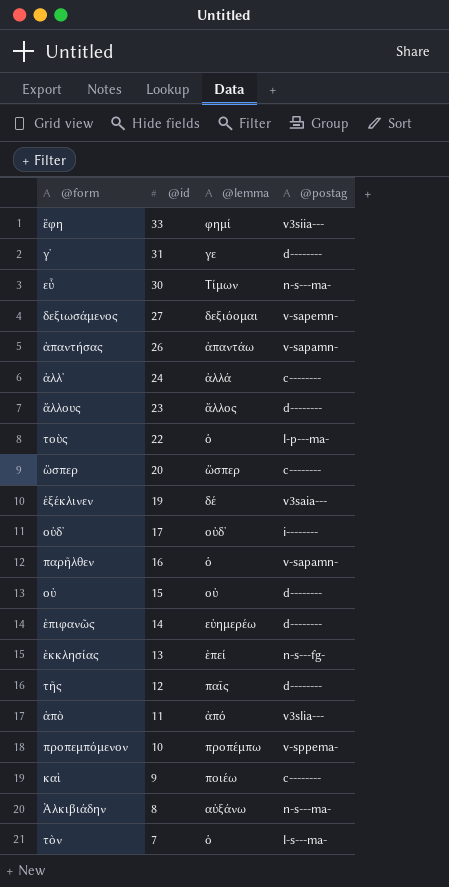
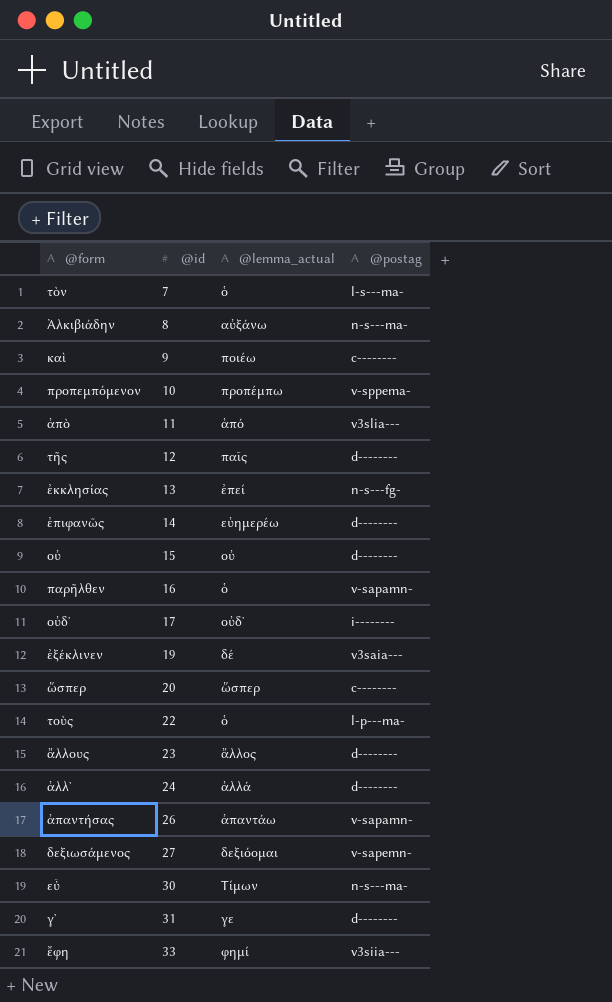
row order: @id descending -> @id ascending
column name: @lemma -> @lemma_actual
ἀλλʼ | @postag: c-------- -> d--------

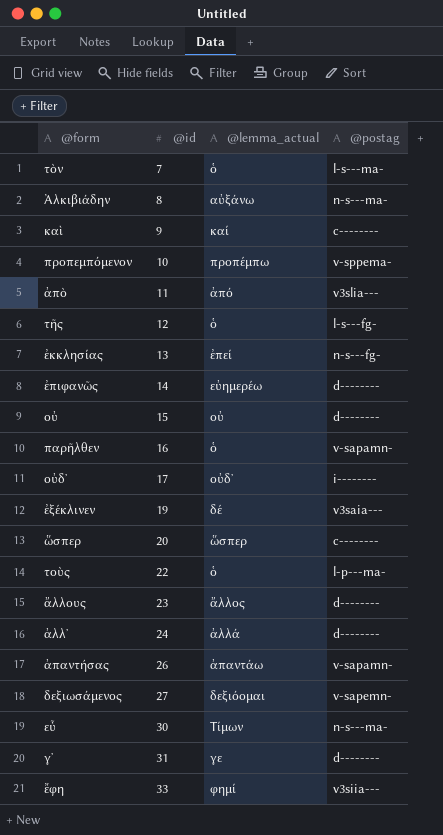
καὶ | @lemma_actual: ποιέω -> καί
τῆς | @lemma_actual: παῖς -> ὁ
τῆς | @postag: d-------- -> l-s---fg-

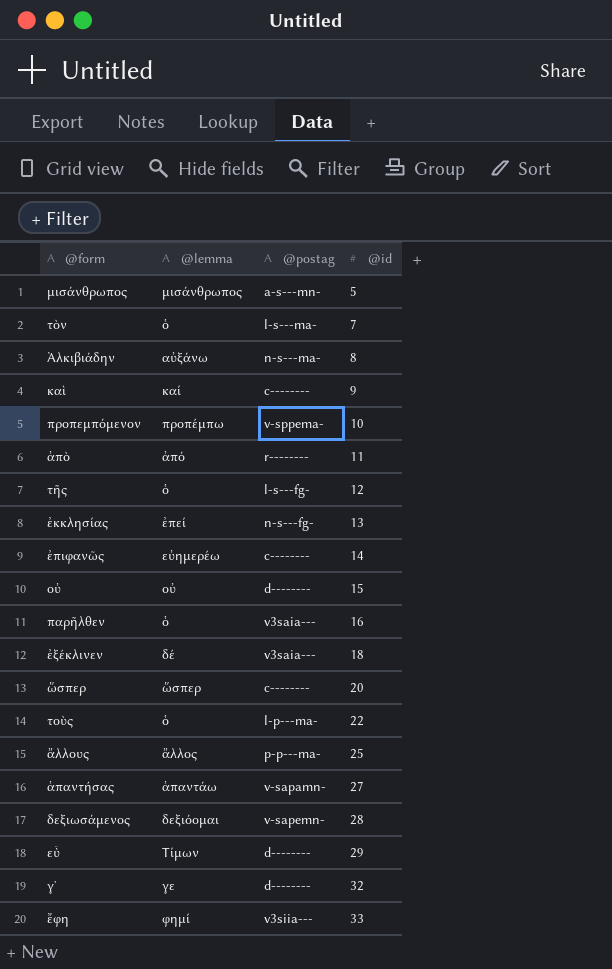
column name: @lemma_actual -> @lemma
column @id | position: 2 -> 4
row οὐδʼ: 17 | οὐδʼ | i-------- -> none
row ἀλλʼ: 24 | ἀλλά | d-------- -> none
row μισάνθρωπος: none -> μισάνθρωπος | a-s---mn- | 5
ἀπὸ | @postag: v3slia--- -> r--------
ἐπιφανῶς | @postag: d-------- -> c--------
παρῆλθεν | @postag: v-sapamn- -> v3saia---
ἐξέκλινεν | @id: 19 -> 18
ἄλλους | @postag: d-------- -> p-p---ma-
ἄλλους | @id: 23 -> 25
ἀπαντήσας | @id: 26 -> 27
δεξιωσάμενος | @id: 27 -> 28
εὖ | @postag: n-s---ma- -> d--------
εὖ | @id: 30 -> 29
γʼ | @id: 31 -> 32

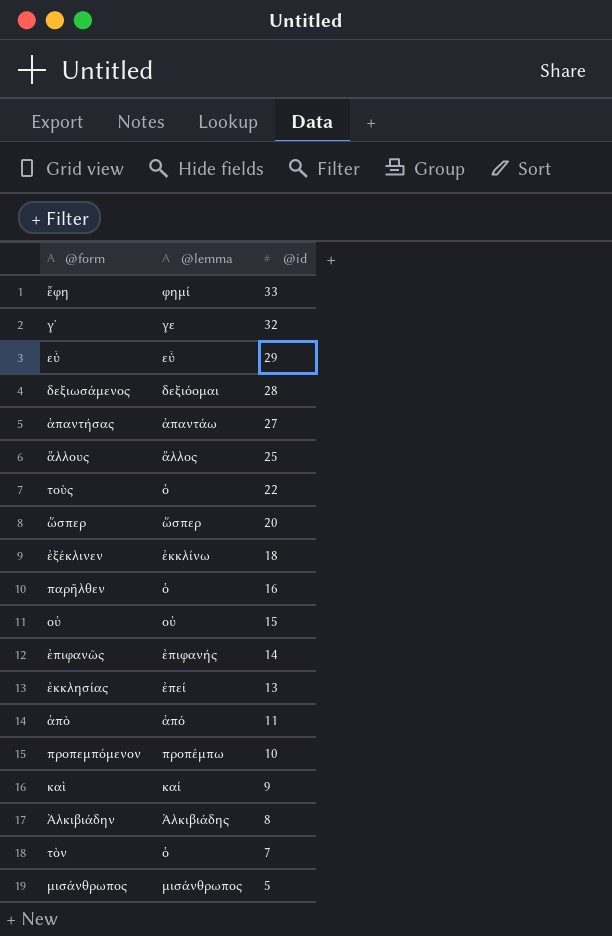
row order: @id ascending -> @id descending
column @postag | position: 3 -> none
row τῆς: ὁ | l-s---fg- | 12 -> none
εὖ | @lemma: Τίμων -> εὖ
ἐξέκλινεν | @lemma: δέ -> ἐκκλίνω
ἐπιφανῶς | @lemma: εὐημερέω -> ἐπιφανής
Ἀλκιβιάδην | @lemma: αὐξάνω -> Ἀλκιβιάδης

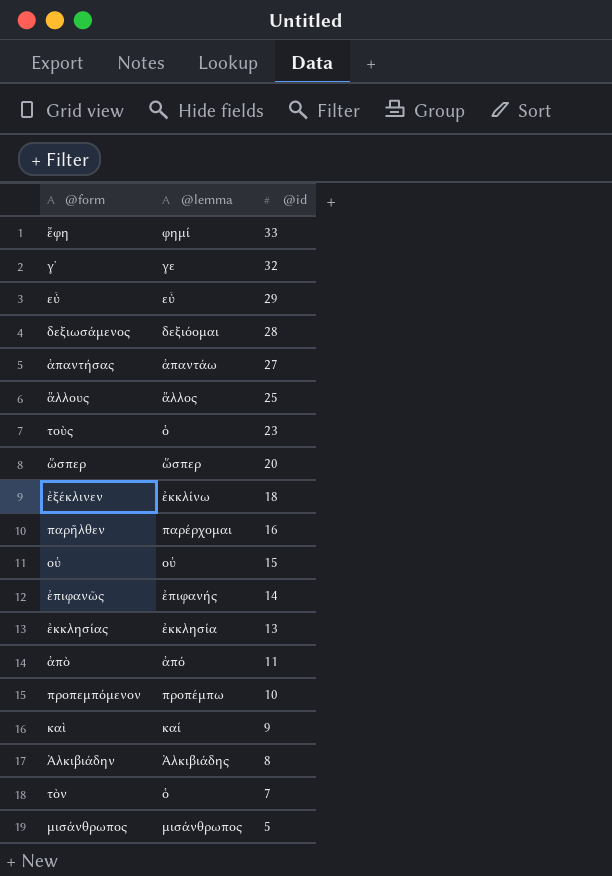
τοὺς | @id: 22 -> 23
παρῆλθεν | @lemma: ὁ -> παρέρχομαι
ἐκκλησίας | @lemma: ἐπεί -> ἐκκλησία

